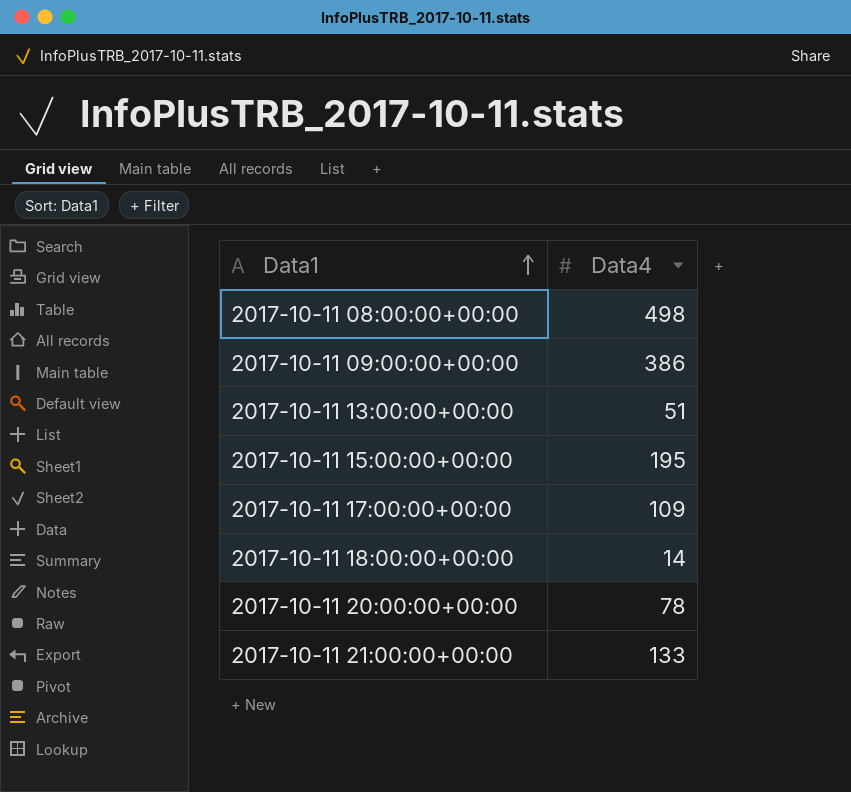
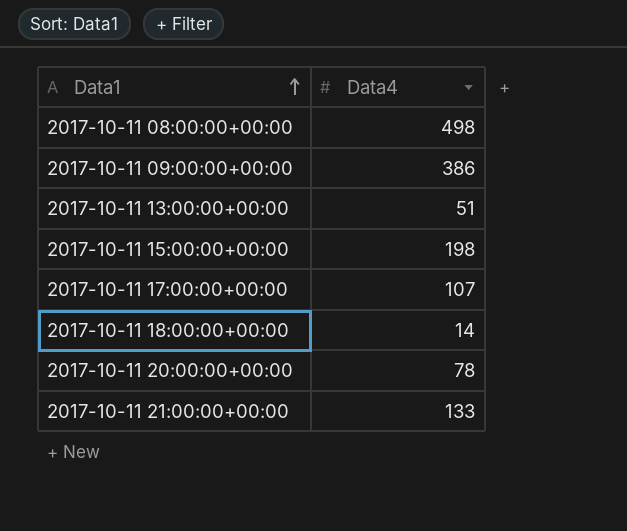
2017-10-11 15:00:00+00:00 | Data4: 195 -> 198
2017-10-11 17:00:00+00:00 | Data4: 109 -> 107

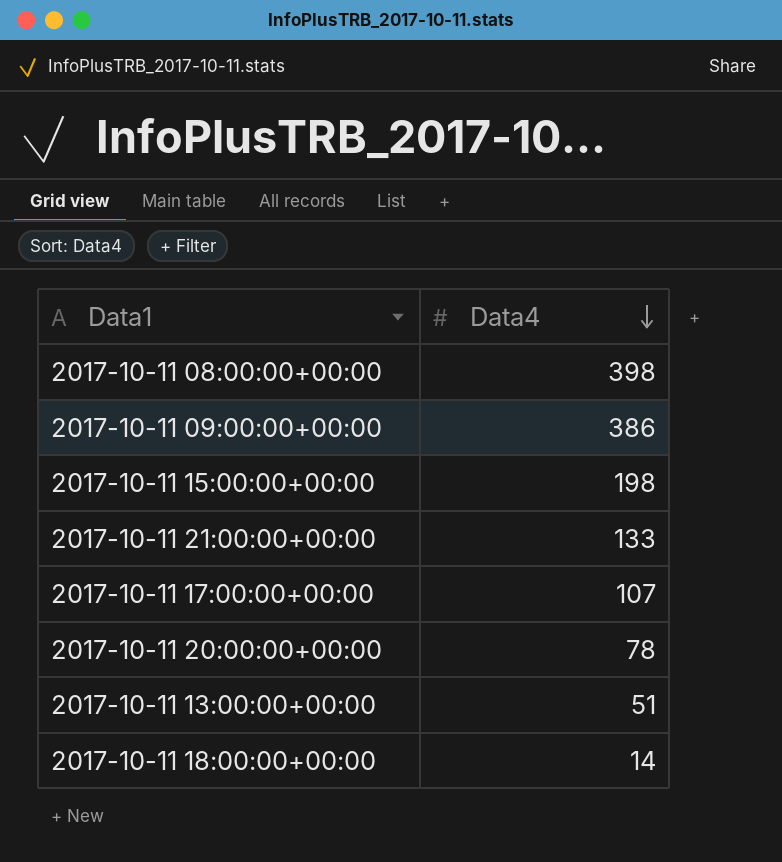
row order: Data1 ascending -> Data4 descending
2017-10-11 08:00:00+00:00 | Data4: 498 -> 398

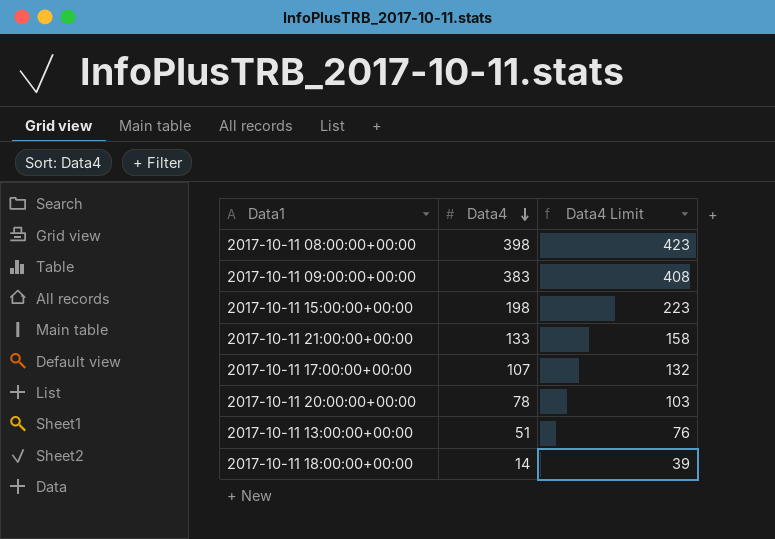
column Data4 Limit | formula: none -> [Data4] + 25
2017-10-11 09:00:00+00:00 | Data4: 386 -> 383

